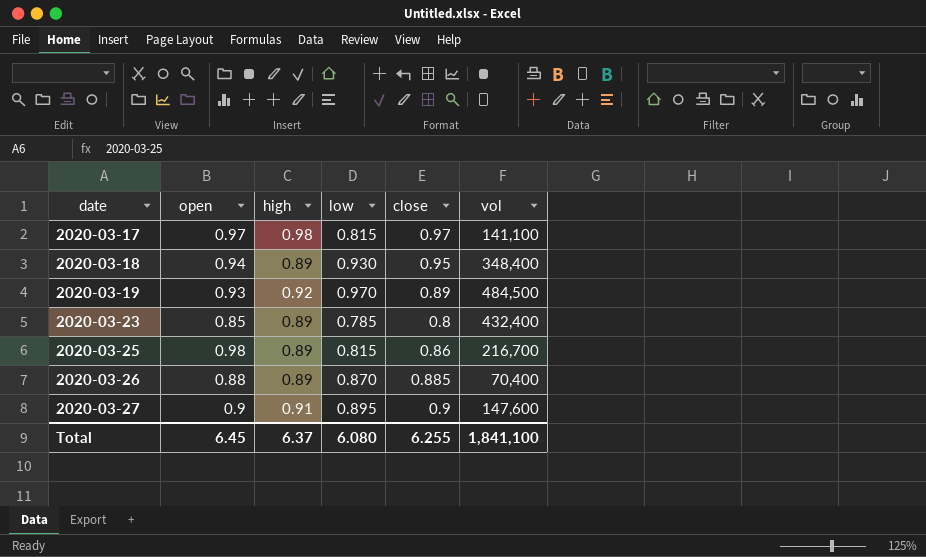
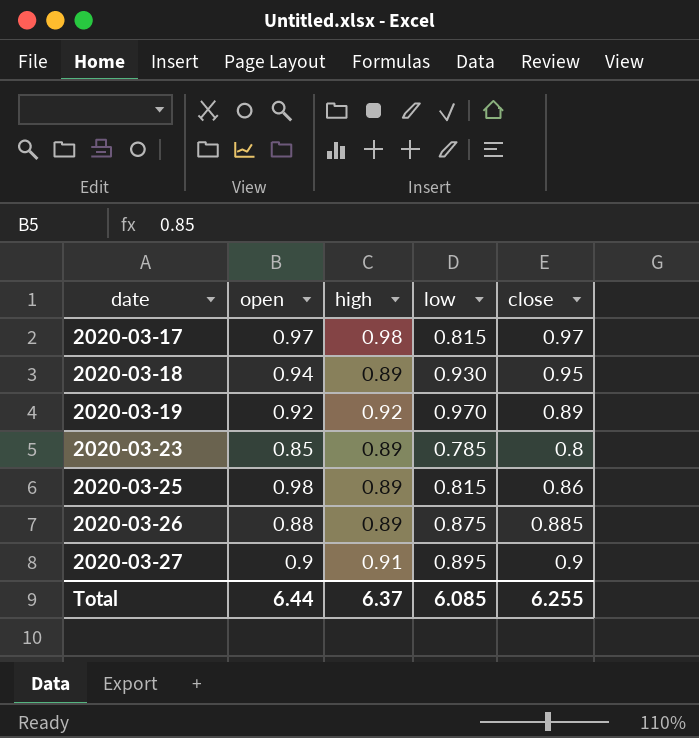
column vol | position: 6 -> none
2020-03-19 | open: 0.93 -> 0.92
2020-03-26 | low: 0.870 -> 0.875
Total | open: 6.45 -> 6.44
Total | low: 6.080 -> 6.085

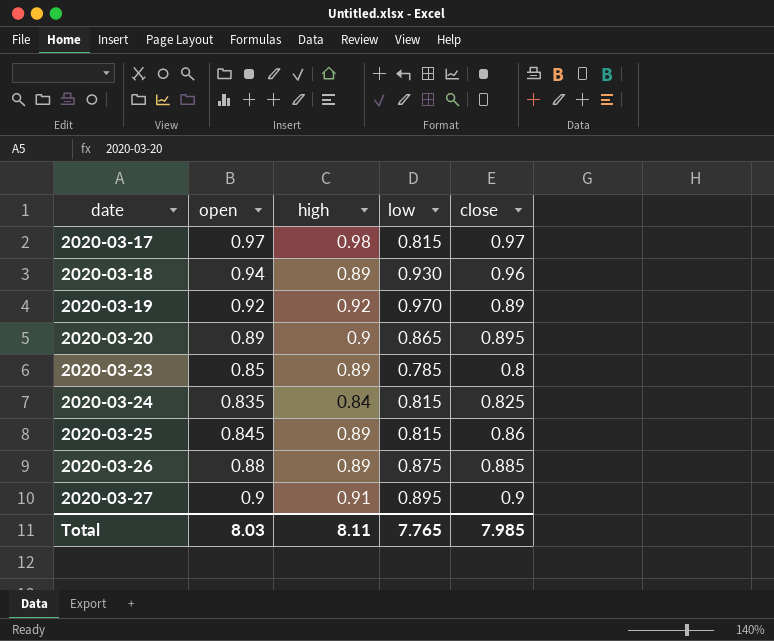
2020-03-18 | close: 0.95 -> 0.96
row 2020-03-20: none -> 0.89 | 0.9 | 0.865 | 0.895
row 2020-03-24: none -> 0.835 | 0.84 | 0.815 | 0.825
2020-03-25 | open: 0.98 -> 0.845
Total | open: 6.44 -> 8.03
Total | high: 6.37 -> 8.11
Total | low: 6.085 -> 7.765
Total | close: 6.255 -> 7.985

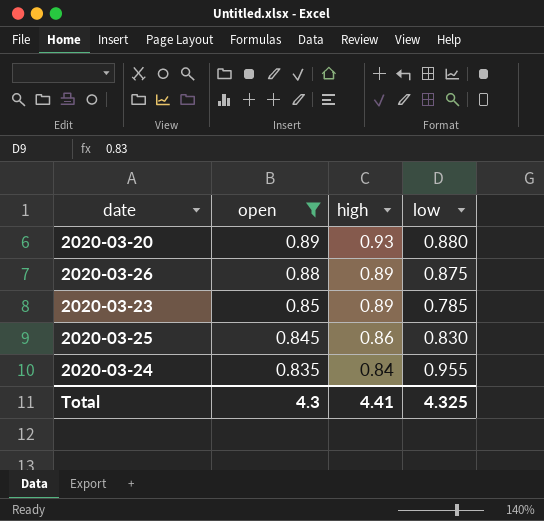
filter: none -> open <= 0.89
row order: date ascending -> open descending
column close | position: 5 -> none
2020-03-20 | high: 0.9 -> 0.93
2020-03-20 | low: 0.865 -> 0.880
2020-03-25 | high: 0.89 -> 0.86
2020-03-25 | low: 0.815 -> 0.830
2020-03-24 | low: 0.815 -> 0.955
Total | open: 8.03 -> 4.3
Total | high: 8.11 -> 4.41
Total | low: 7.765 -> 4.325

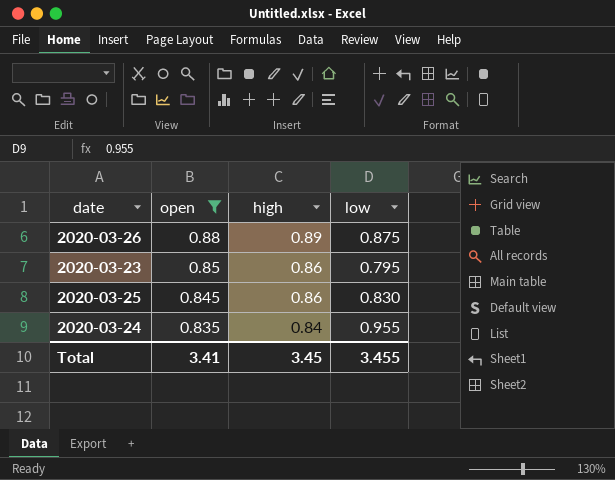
row 2020-03-20: 0.89 | 0.93 | 0.880 -> none
2020-03-23 | high: 0.89 -> 0.86
2020-03-23 | low: 0.785 -> 0.795
Total | open: 4.3 -> 3.41
Total | high: 4.41 -> 3.45
Total | low: 4.325 -> 3.455

